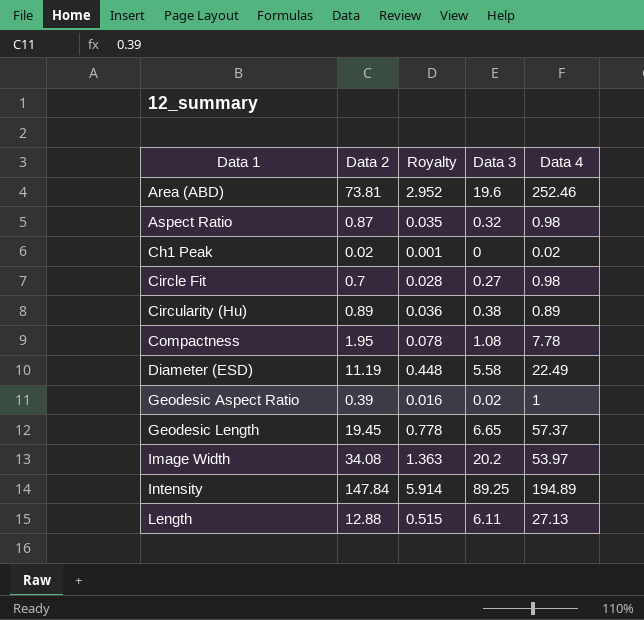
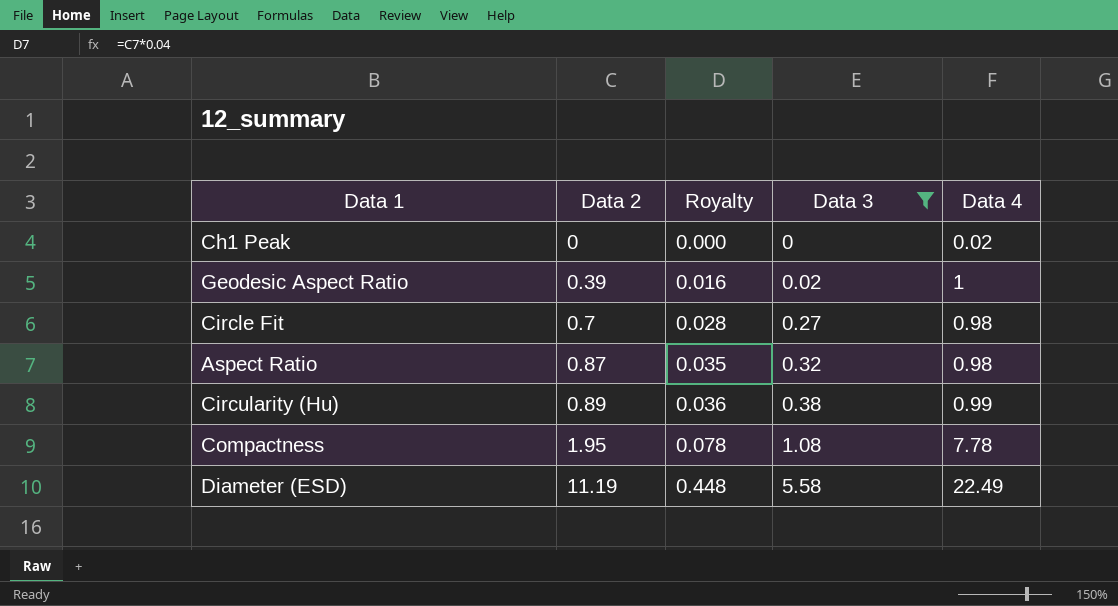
filter: none -> Data 3 <= 5.58
row order: Data 1 ascending -> Data 2 ascending
Ch1 Peak | Data 2: 0.02 -> 0
Ch1 Peak | Royalty: 0.001 -> 0.000
Circularity (Hu) | Data 4: 0.89 -> 0.99

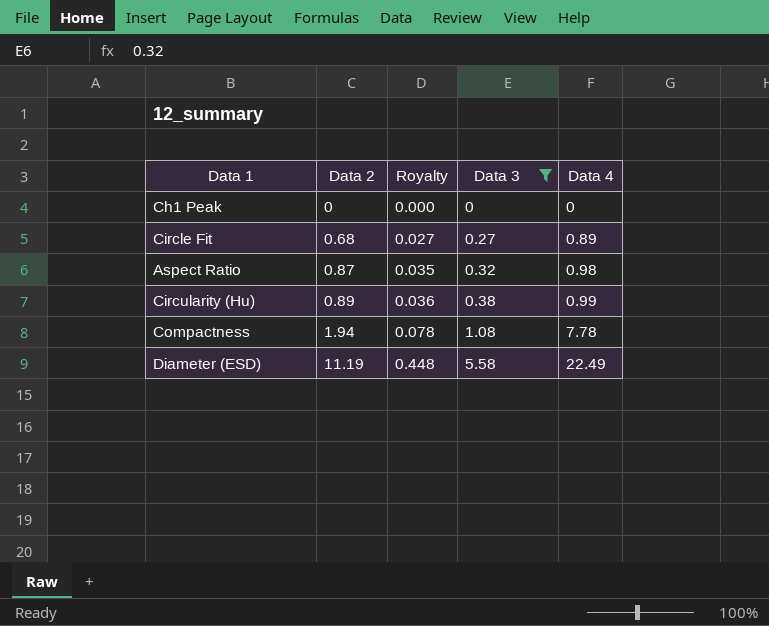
row Geodesic Aspect Ratio: 0.39 | 0.016 | 0.02 | 1 -> none
Ch1 Peak | Data 4: 0.02 -> 0
Circle Fit | Data 2: 0.7 -> 0.68
Circle Fit | Royalty: 0.028 -> 0.027
Circle Fit | Data 4: 0.98 -> 0.89
Compactness | Data 2: 1.95 -> 1.94

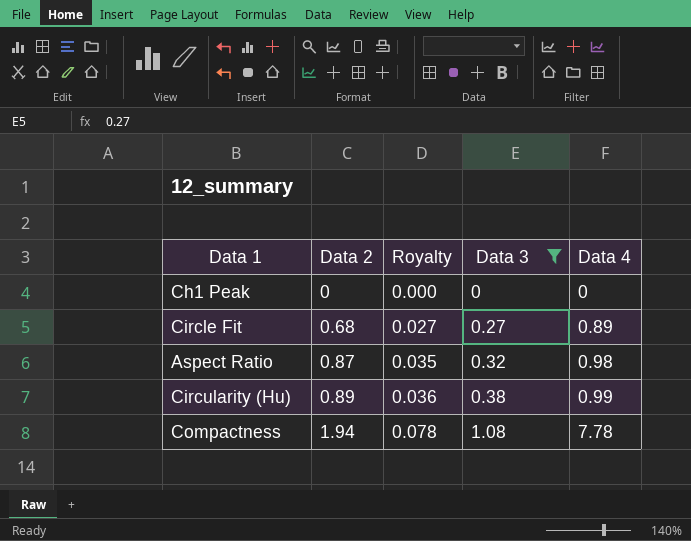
row Diameter (ESD): 11.19 | 0.448 | 5.58 | 22.49 -> none

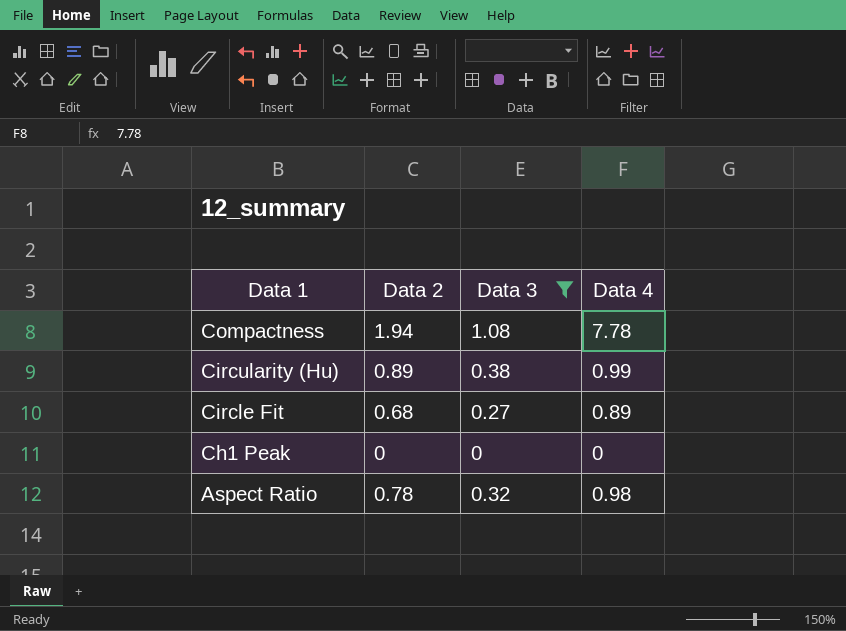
row order: Data 2 ascending -> Data 1 descending
column Royalty | formula: [Data 2] * 0.04 -> none
Aspect Ratio | Data 2: 0.87 -> 0.78

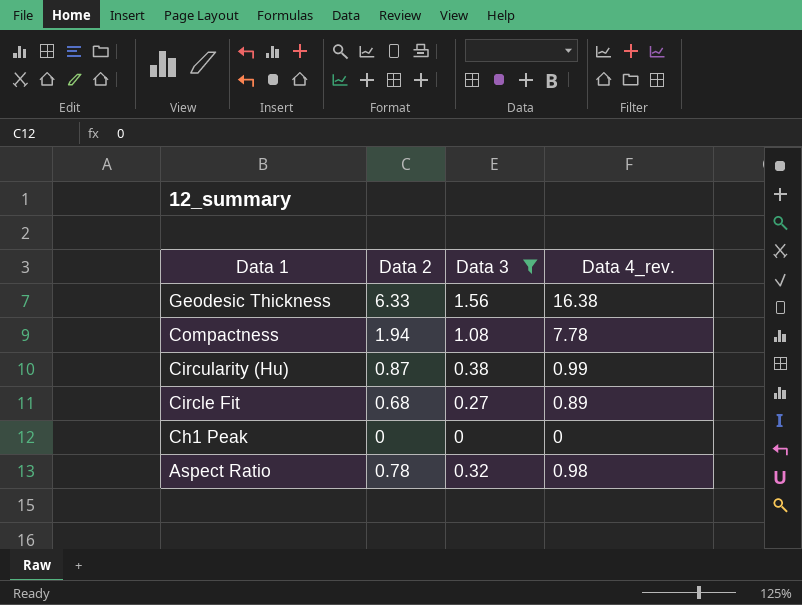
column name: Data 4 -> Data 4_rev.
row Geodesic Thickness: none -> 6.33 | 1.56 | 16.38
Circularity (Hu) | Data 2: 0.89 -> 0.87

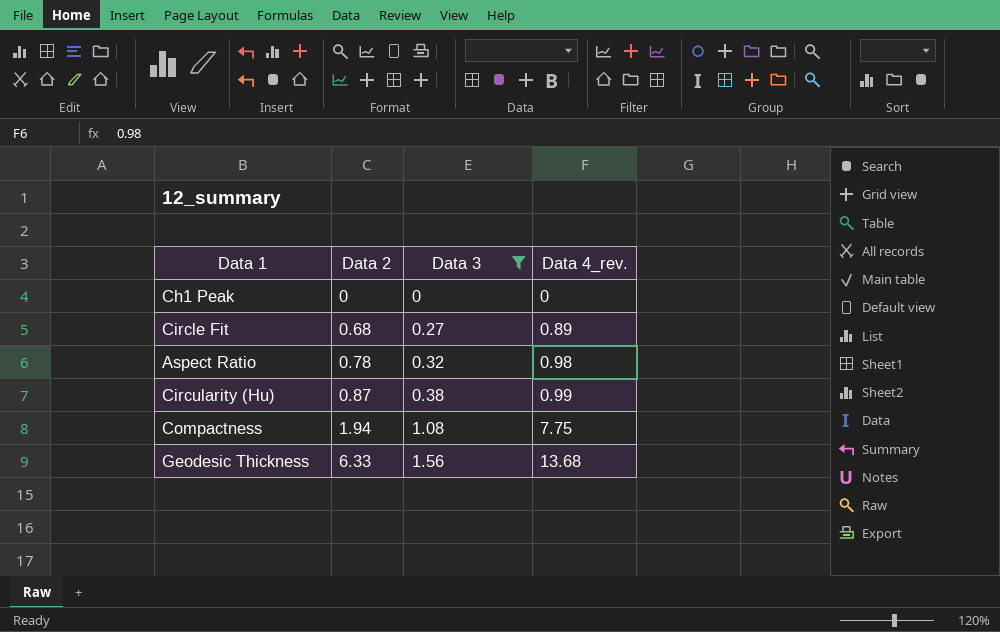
row order: Data 1 descending -> Data 2 ascending
Compactness | Data 4_rev.: 7.78 -> 7.75
Geodesic Thickness | Data 4_rev.: 16.38 -> 13.68

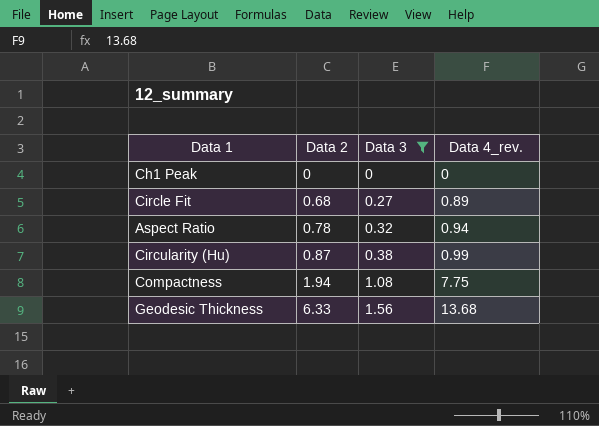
Aspect Ratio | Data 4_rev.: 0.98 -> 0.94

